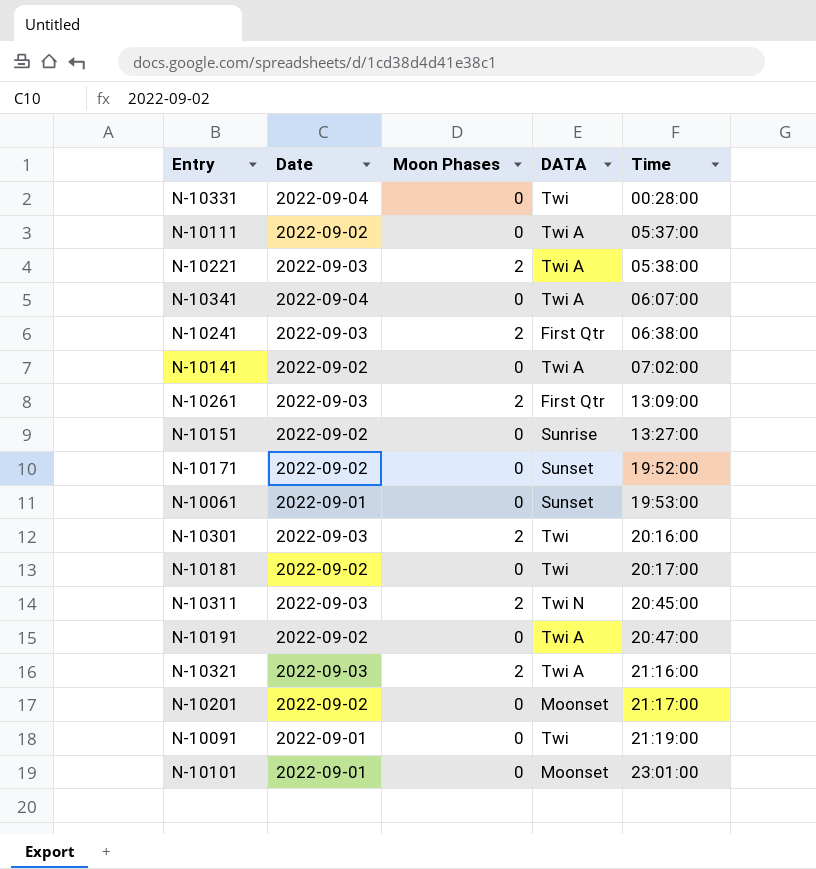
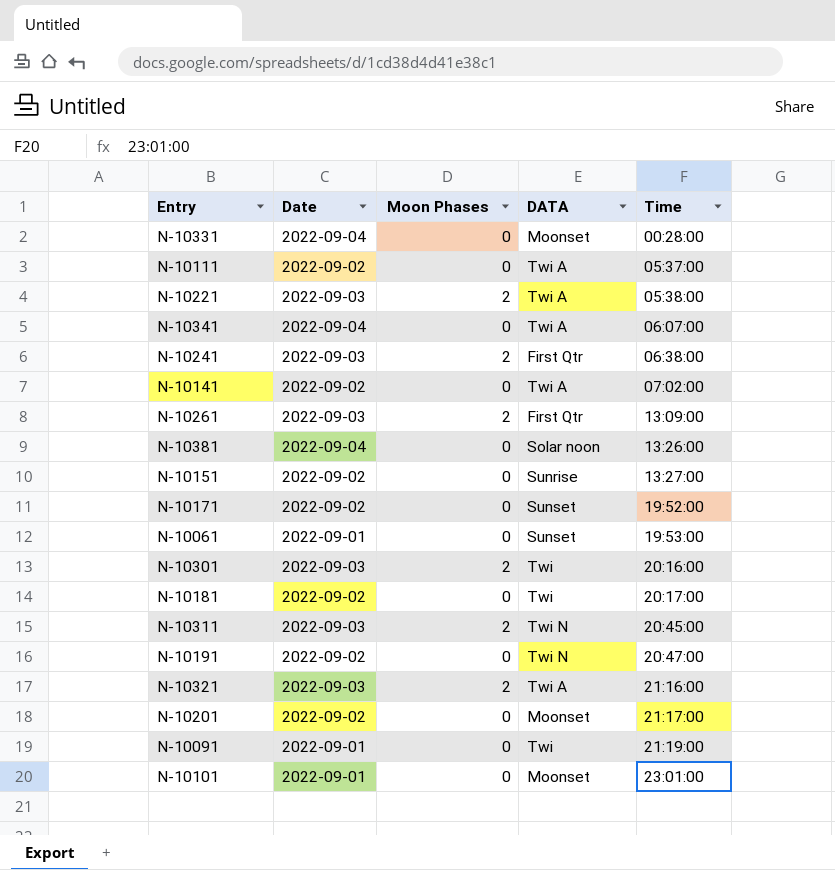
N-10331 | DATA: Twi -> Moonset
row N-10381: none -> 2022-09-04 | 0 | Solar noon | 13:26:00
N-10191 | DATA: Twi A -> Twi N

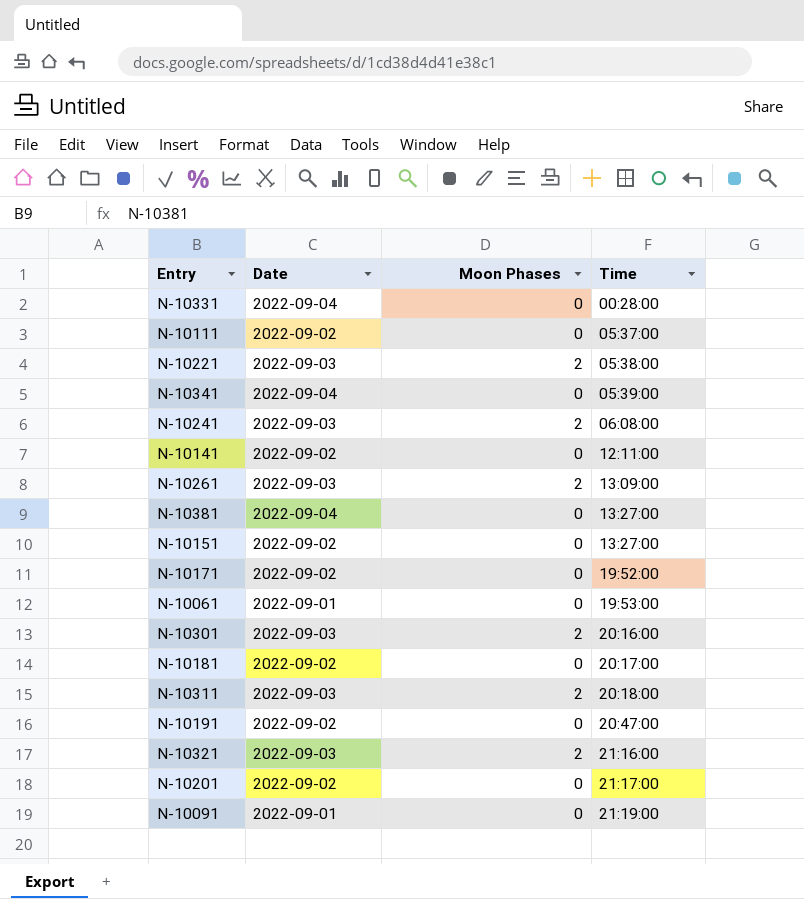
column DATA | position: 4 -> none
row N-10101: 2022-09-01 | 0 | Moonset | 23:01:00 -> none
N-10341 | Time: 06:07:00 -> 05:39:00
N-10241 | Time: 06:38:00 -> 06:08:00
N-10141 | Time: 07:02:00 -> 12:11:00
N-10381 | Time: 13:26:00 -> 13:27:00
N-10311 | Time: 20:45:00 -> 20:18:00

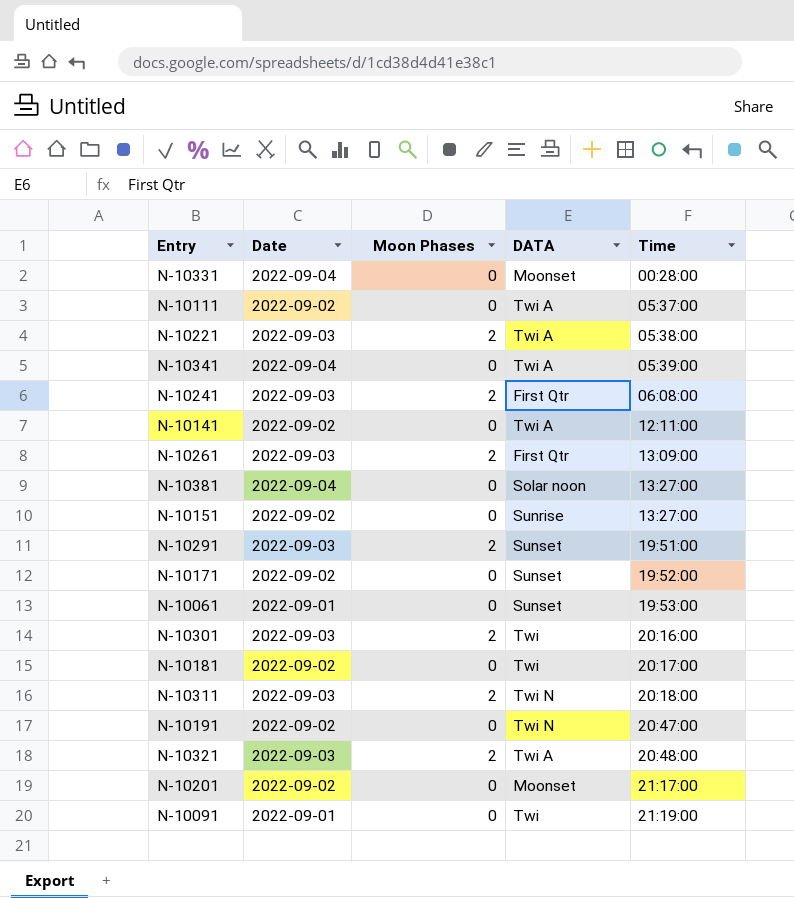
column DATA | position: none -> 4
row N-10291: none -> 2022-09-03 | 2 | Sunset | 19:51:00
N-10321 | Time: 21:16:00 -> 20:48:00

